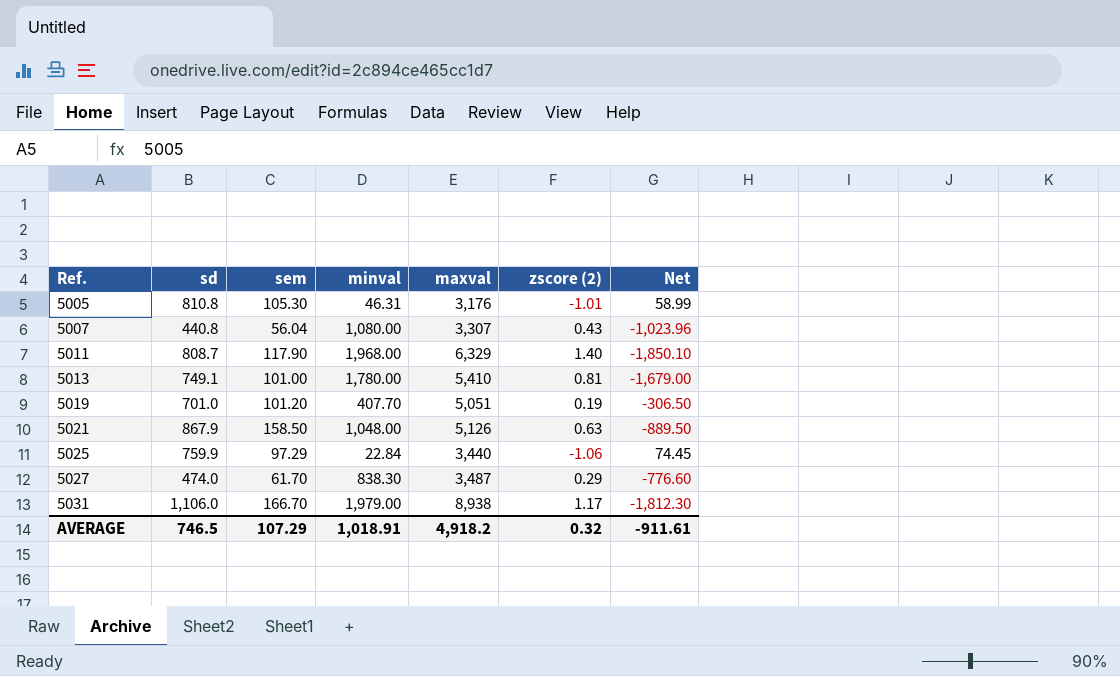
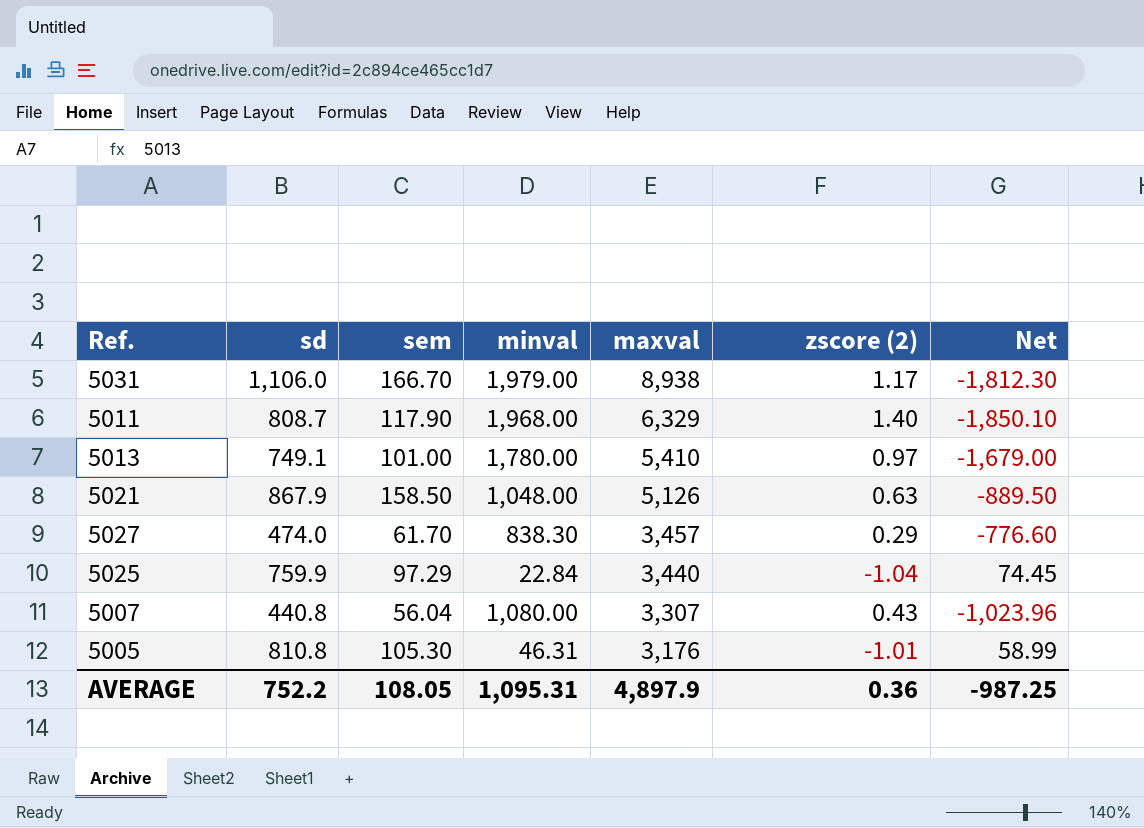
row order: Ref. ascending -> maxval descending
row 5019: 701.0 | 101.20 | 407.70 | 5,051 | 0.19 | -306.50 -> none
5013 | zscore (2): 0.81 -> 0.97
5027 | maxval: 3,487 -> 3,457
5025 | zscore (2): -1.06 -> -1.04
AVERAGE | sd: 746.5 -> 752.2
AVERAGE | sem: 107.29 -> 108.05
AVERAGE | minval: 1,018.91 -> 1,095.31
AVERAGE | maxval: 4,918.2 -> 4,897.9
AVERAGE | zscore (2): 0.32 -> 0.36
AVERAGE | Net: -911.61 -> -987.25

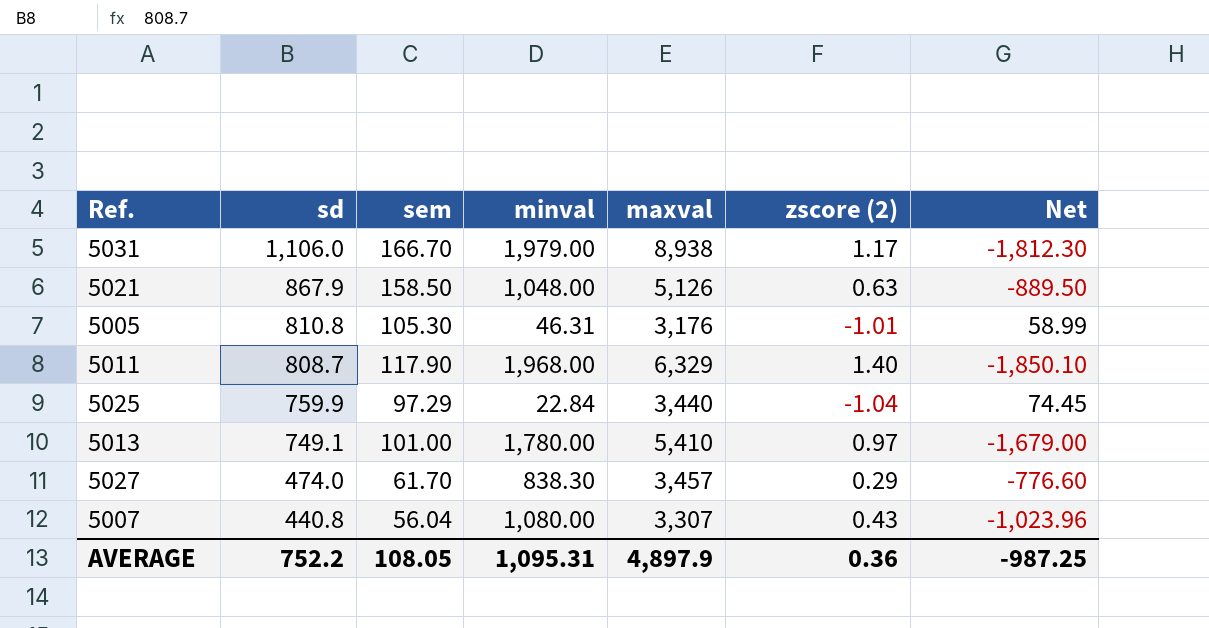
row order: maxval descending -> sd descending

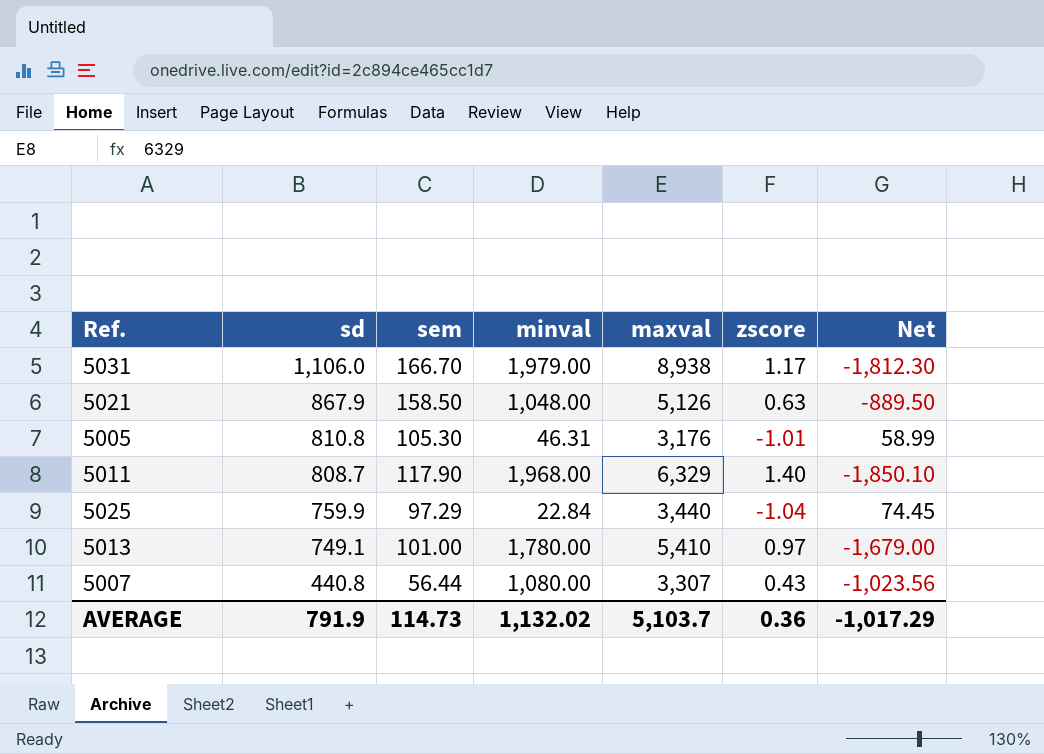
column name: zscore (2) -> zscore
row 5027: 474.0 | 61.70 | 838.30 | 3,457 | 0.29 | -776.60 -> none
5007 | sem: 56.04 -> 56.44
5007 | Net: -1,023.96 -> -1,023.56
AVERAGE | sd: 752.2 -> 791.9
AVERAGE | sem: 108.05 -> 114.73
AVERAGE | minval: 1,095.31 -> 1,132.02
AVERAGE | maxval: 4,897.9 -> 5,103.7
AVERAGE | Net: -987.25 -> -1,017.29

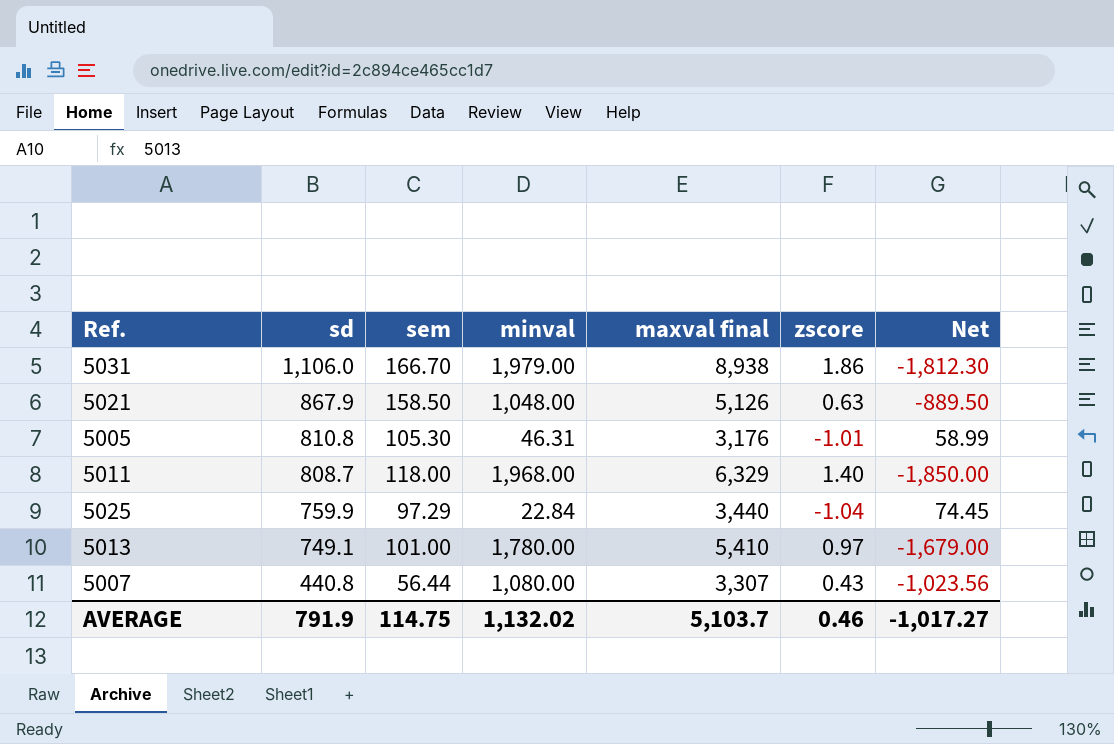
column name: maxval -> maxval final
5031 | zscore: 1.17 -> 1.86
5011 | sem: 117.90 -> 118.00
5011 | Net: -1,850.10 -> -1,850.00
AVERAGE | sem: 114.73 -> 114.75
AVERAGE | zscore: 0.36 -> 0.46
AVERAGE | Net: -1,017.29 -> -1,017.27

